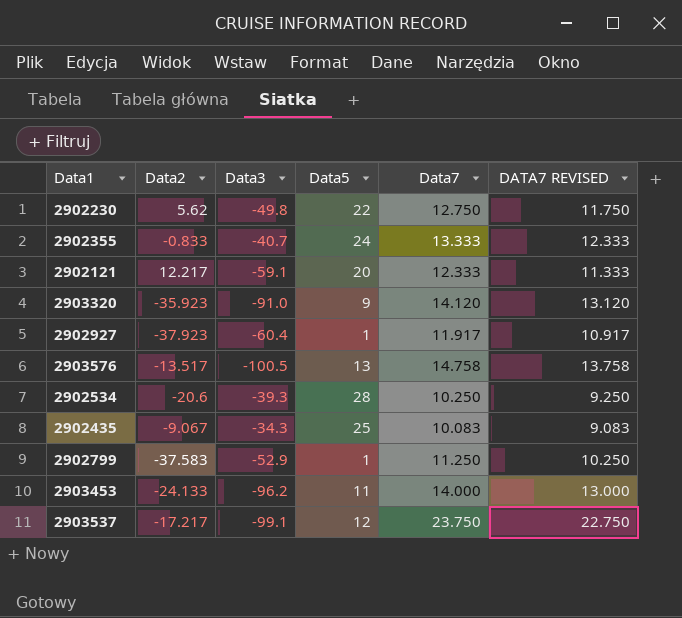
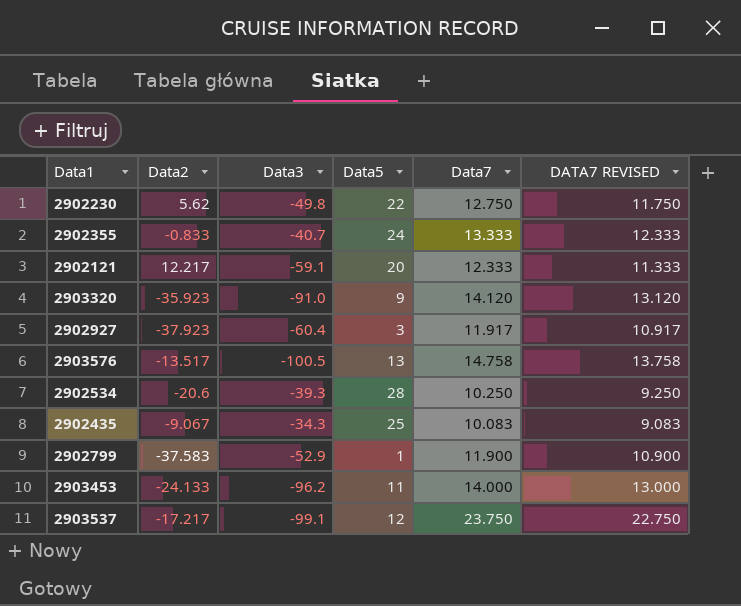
2902927 | Data5: 1 -> 3
2902799 | Data7: 11.250 -> 11.900
2902799 | DATA7 REVISED: 10.250 -> 10.900

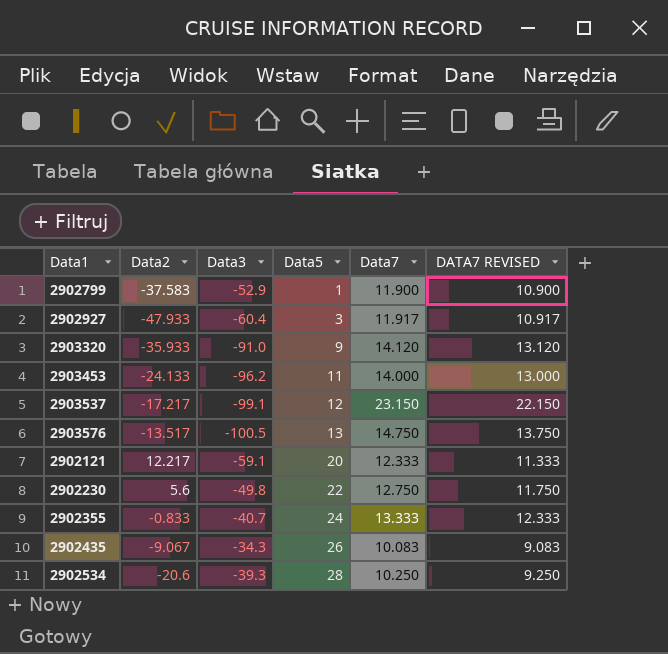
row order: none -> Data5 ascending
2902927 | Data2: -37.923 -> -47.933
2903320 | Data2: -35.923 -> -35.933
2903537 | Data7: 23.750 -> 23.150
2903537 | DATA7 REVISED: 22.750 -> 22.150
2903576 | Data7: 14.758 -> 14.750
2903576 | DATA7 REVISED: 13.758 -> 13.750
2902230 | Data2: 5.62 -> 5.6
2902435 | Data5: 25 -> 26

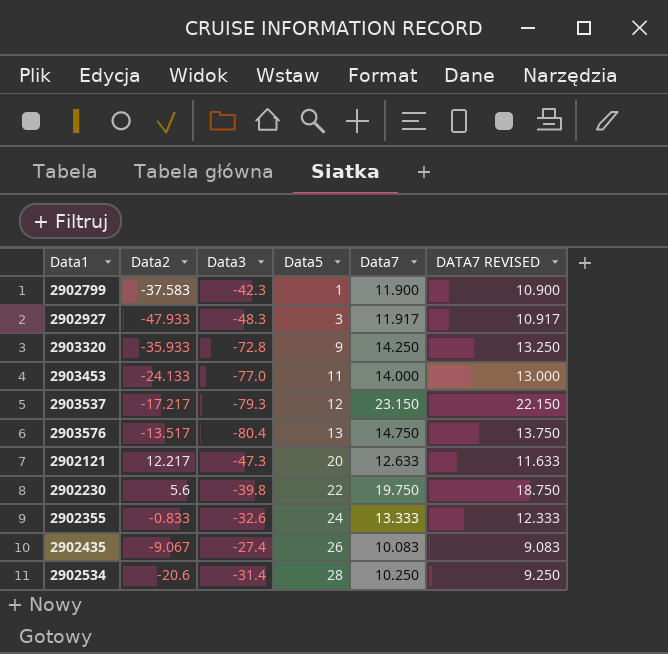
2902799 | Data3: -52.9 -> -42.3
2902927 | Data3: -60.4 -> -48.3
2903320 | Data3: -91.0 -> -72.8
2903320 | Data7: 14.120 -> 14.250
2903320 | DATA7 REVISED: 13.120 -> 13.250
2903453 | Data3: -96.2 -> -77.0
2903537 | Data3: -99.1 -> -79.3
2903576 | Data3: -100.5 -> -80.4
2902121 | Data3: -59.1 -> -47.3
2902121 | Data7: 12.333 -> 12.633
2902121 | DATA7 REVISED: 11.333 -> 11.633
2902230 | Data3: -49.8 -> -39.8
2902230 | Data7: 12.750 -> 19.750
2902230 | DATA7 REVISED: 11.750 -> 18.750
2902355 | Data3: -40.7 -> -32.6
2902435 | Data3: -34.3 -> -27.4
2902534 | Data3: -39.3 -> -31.4

